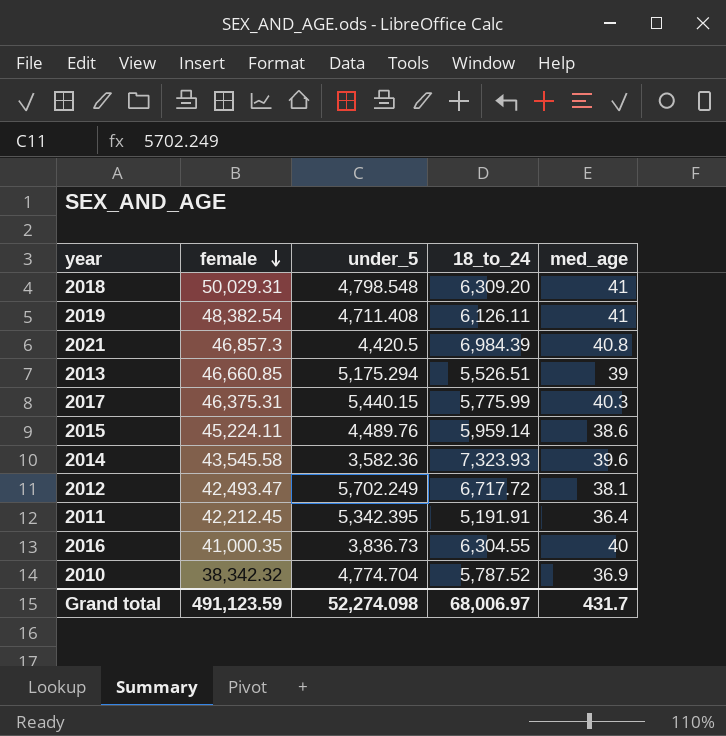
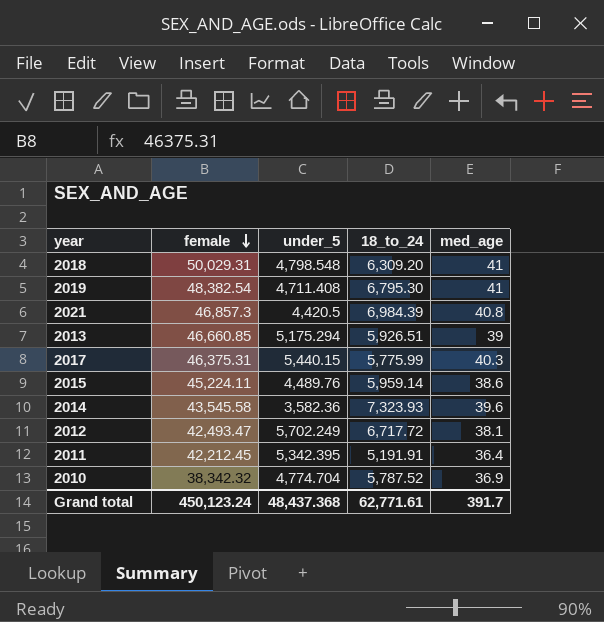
row 2016: 41,000.35 | 3,836.73 | 6,304.55 | 40 -> none
2019 | 18_to_24: 6,126.11 -> 6,795.30
2013 | 18_to_24: 5,526.51 -> 5,926.51
Grand total | female: 491,123.59 -> 450,123.24
Grand total | under_5: 52,274.098 -> 48,437.368
Grand total | 18_to_24: 68,006.97 -> 62,771.61
Grand total | med_age: 431.7 -> 391.7

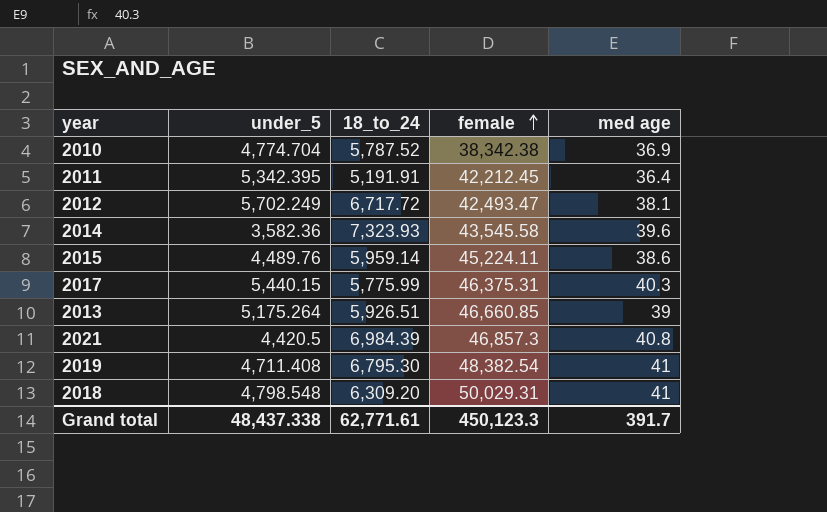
row order: female descending -> female ascending
column female | position: 2 -> 4
column name: med_age -> med age
2010 | female: 38,342.32 -> 38,342.38
2013 | under_5: 5,175.294 -> 5,175.264
Grand total | under_5: 48,437.368 -> 48,437.338
Grand total | female: 450,123.24 -> 450,123.3

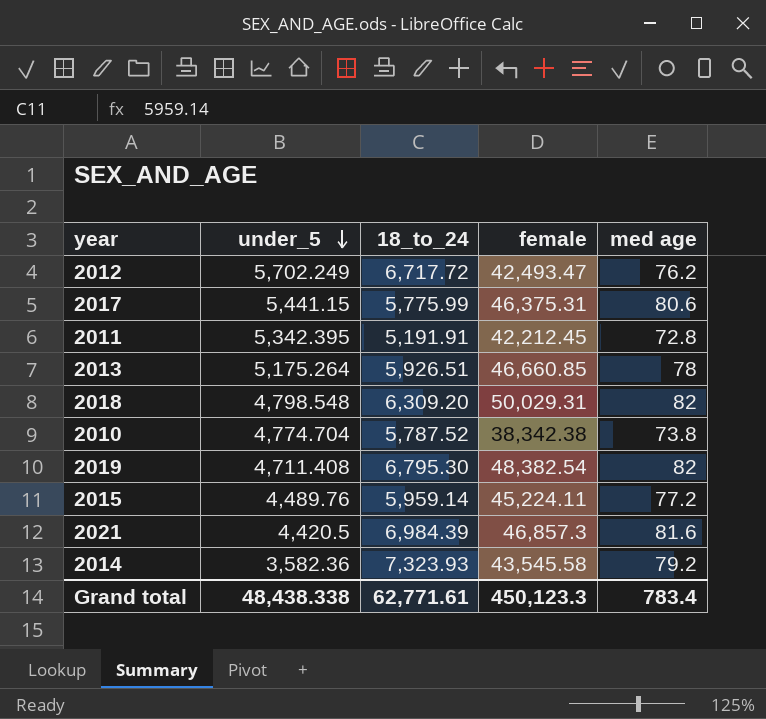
row order: female ascending -> under_5 descending
2012 | med age: 38.1 -> 76.2
2017 | under_5: 5,440.15 -> 5,441.15
2017 | med age: 40.3 -> 80.6
2011 | med age: 36.4 -> 72.8
2013 | med age: 39 -> 78
2018 | med age: 41 -> 82
2010 | med age: 36.9 -> 73.8
2019 | med age: 41 -> 82
2015 | med age: 38.6 -> 77.2
2021 | med age: 40.8 -> 81.6
2014 | med age: 39.6 -> 79.2
Grand total | under_5: 48,437.338 -> 48,438.338
Grand total | med age: 391.7 -> 783.4

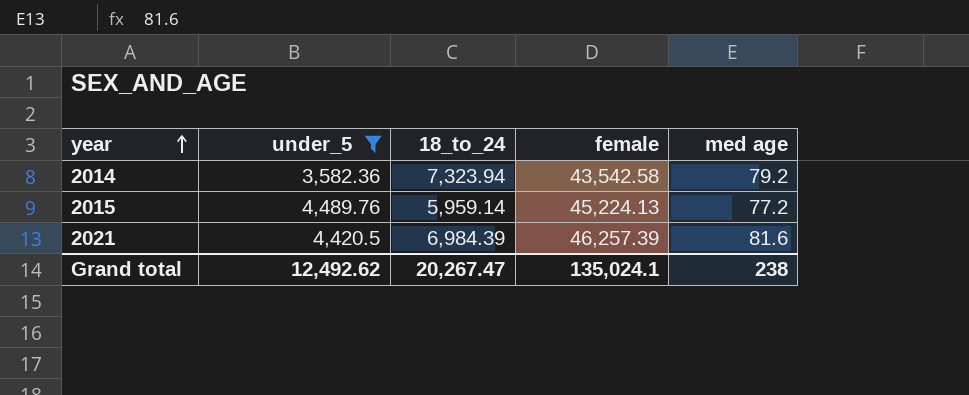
filter: none -> under_5 <= 4,489.76
row order: under_5 descending -> year ascending
2014 | 18_to_24: 7,323.93 -> 7,323.94
2014 | female: 43,545.58 -> 43,542.58
2015 | female: 45,224.11 -> 45,224.13
2021 | female: 46,857.3 -> 46,257.39
Grand total | under_5: 48,438.338 -> 12,492.62
Grand total | 18_to_24: 62,771.61 -> 20,267.47
Grand total | female: 450,123.3 -> 135,024.1
Grand total | med age: 783.4 -> 238

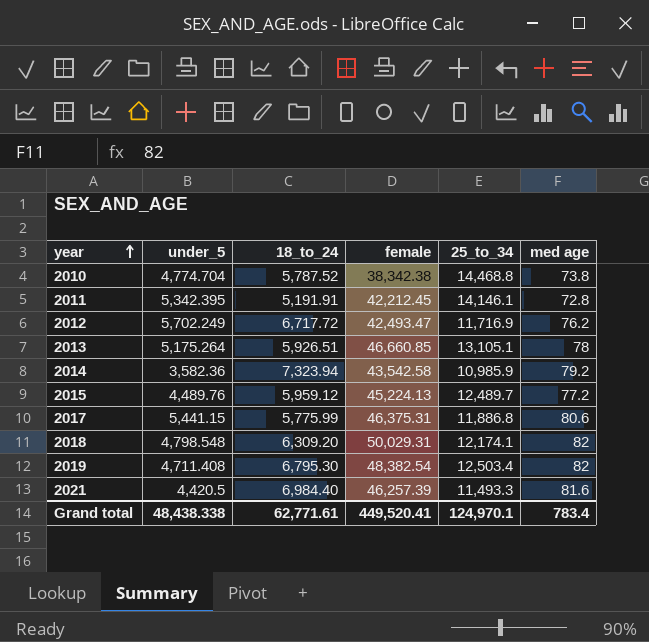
filter: under_5 <= 4,489.76 -> none
column 25_to_34 | position: none -> 5
2015 | 18_to_24: 5,959.14 -> 5,959.12
2021 | 18_to_24: 6,984.39 -> 6,984.40
Grand total | under_5: 12,492.62 -> 48,438.338
Grand total | 18_to_24: 20,267.47 -> 62,771.61
Grand total | female: 135,024.1 -> 449,520.41
Grand total | med age: 238 -> 783.4

